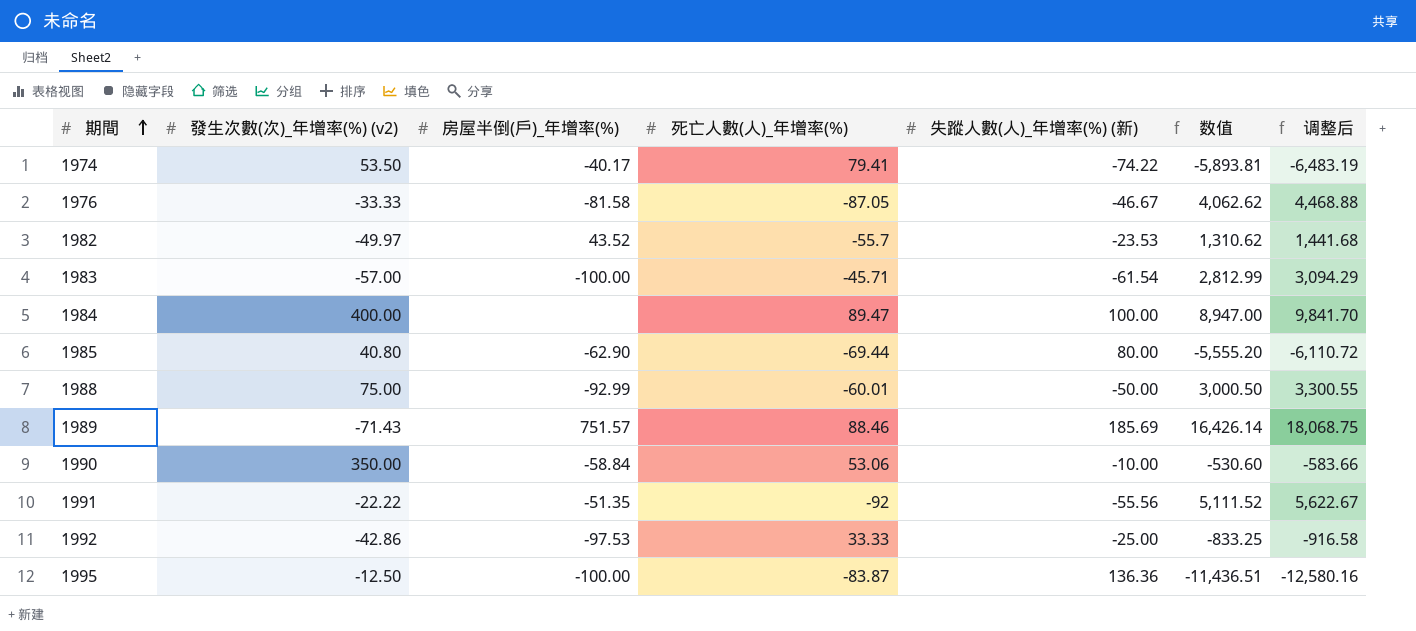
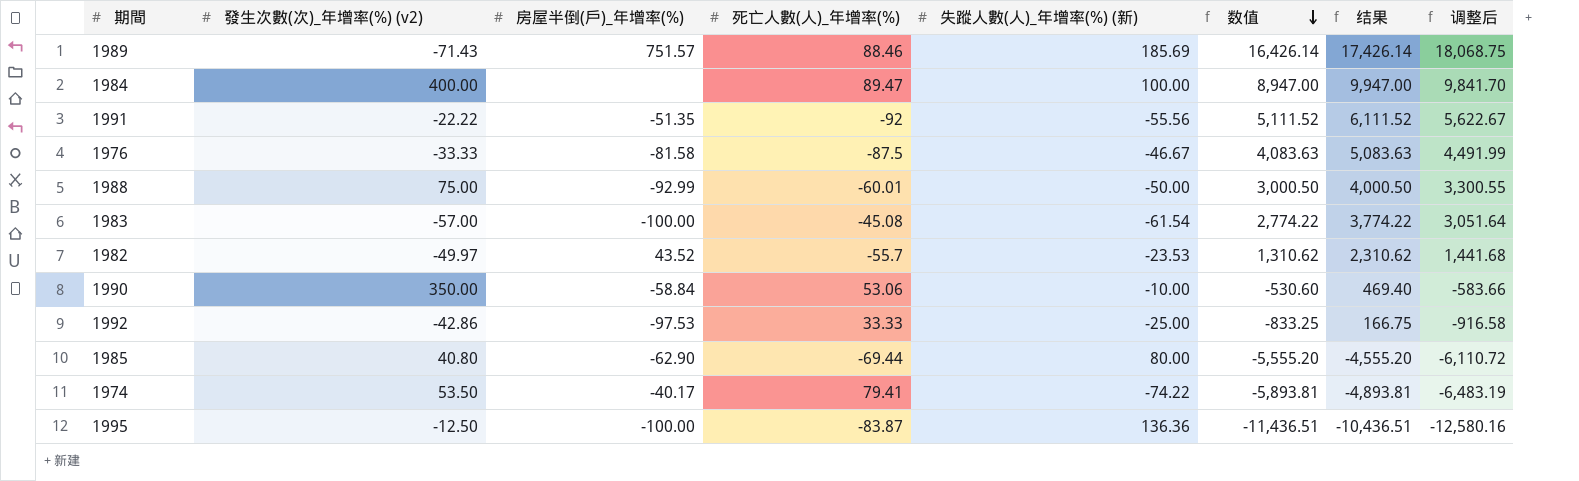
row order: 期間 ascending -> 数值 descending
column 结果 | formula: none -> [数值] + 1000
1976 | 死亡人數(人)_年增率(%): -87.05 -> -87.5
1976 | 数值: 4,062.62 -> 4,083.63
1976 | 调整后: 4,468.88 -> 4,491.99
1983 | 死亡人數(人)_年增率(%): -45.71 -> -45.08
1983 | 数值: 2,812.99 -> 2,774.22
1983 | 调整后: 3,094.29 -> 3,051.64

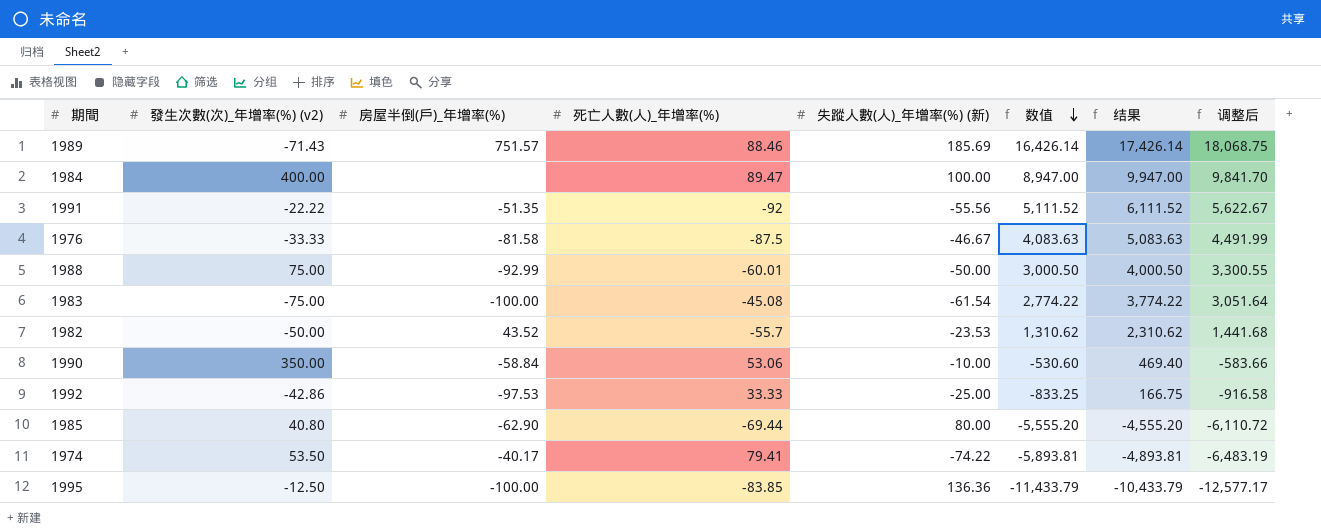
1983 | 發生次數(次)_年增率(%) (v2): -57.00 -> -75.00
1982 | 發生次數(次)_年增率(%) (v2): -49.97 -> -50.00
1995 | 死亡人數(人)_年增率(%): -83.87 -> -83.85
1995 | 数值: -11,436.51 -> -11,433.79
1995 | 结果: -10,436.51 -> -10,433.79
1995 | 调整后: -12,580.16 -> -12,577.17

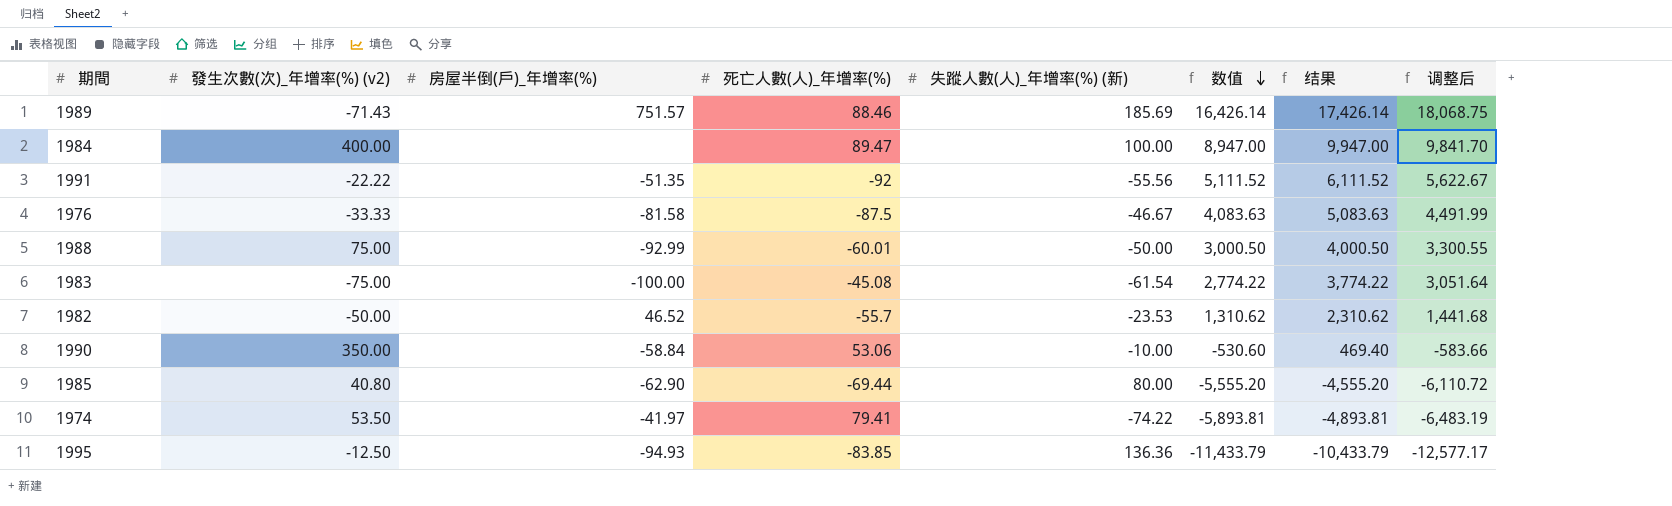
row 1992: -42.86 | -97.53 | 33.33 | -25.00 | -833.25 | 166.75 | -916.58 -> none
1982 | 房屋半倒(戶)_年增率(%): 43.52 -> 46.52
1974 | 房屋半倒(戶)_年增率(%): -40.17 -> -41.97
1995 | 房屋半倒(戶)_年增率(%): -100.00 -> -94.93

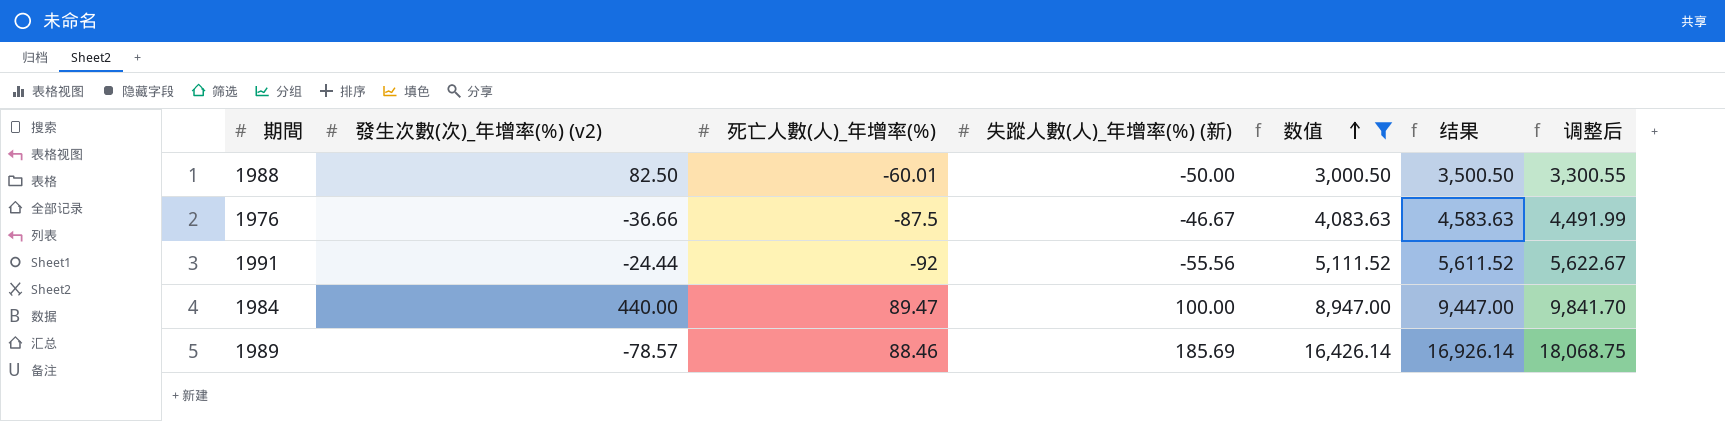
filter: none -> 数值 >= 3,000.50
row order: 数值 descending -> 数值 ascending
column 房屋半倒(戶)_年增率(%) | position: 3 -> none
column 结果 | formula: [数值] + 1000 -> [数值] + 500
1988 | 發生次數(次)_年增率(%) (v2): 75.00 -> 82.50
1976 | 發生次數(次)_年增率(%) (v2): -33.33 -> -36.66
1991 | 發生次數(次)_年增率(%) (v2): -22.22 -> -24.44
1984 | 發生次數(次)_年增率(%) (v2): 400.00 -> 440.00
1989 | 發生次數(次)_年增率(%) (v2): -71.43 -> -78.57

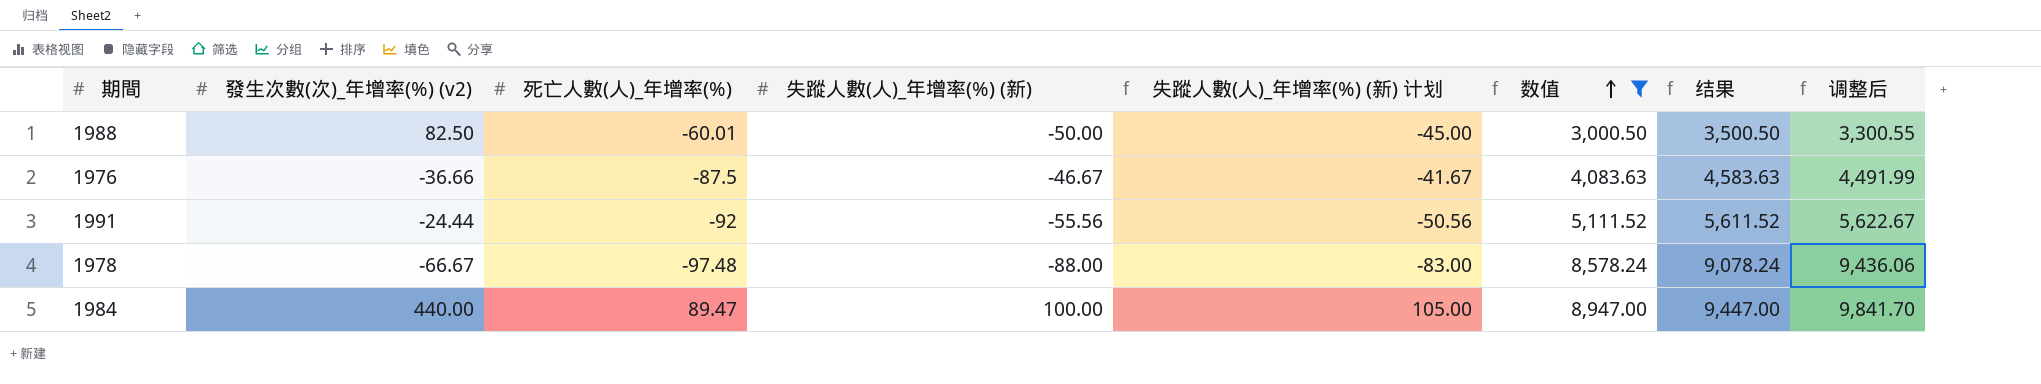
column 失蹤人數(人)_年增率(%) (新) 计划 | formula: none -> [失蹤人數(人)_年增率(%) (新)] + 5
row 1989: -78.57 | 88.46 | 185.69 | 16,426.14 | 16,926.14 | 18,068.75 -> none
row 1978: none -> -66.67 | -97.48 | -88.00 | -83.00 | 8,578.24 | 9,078.24 | 9,436.06

